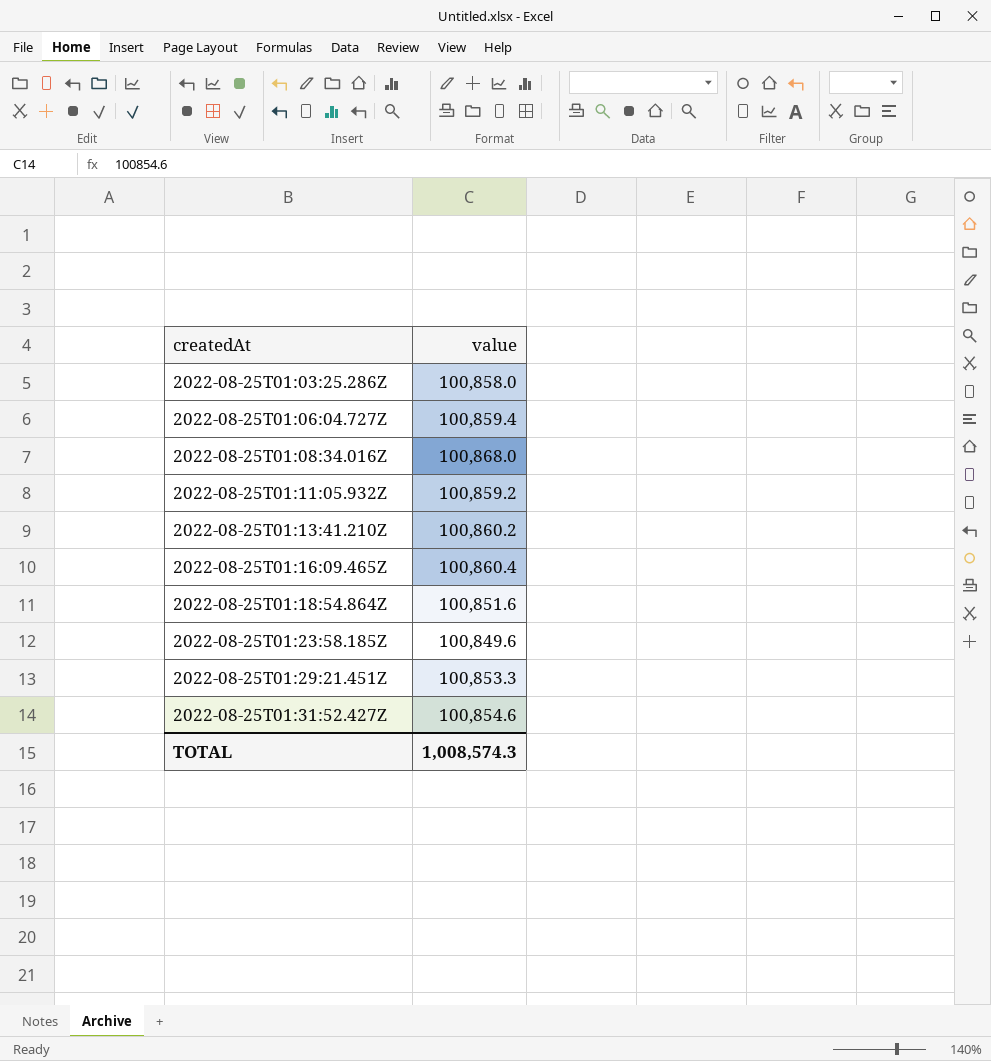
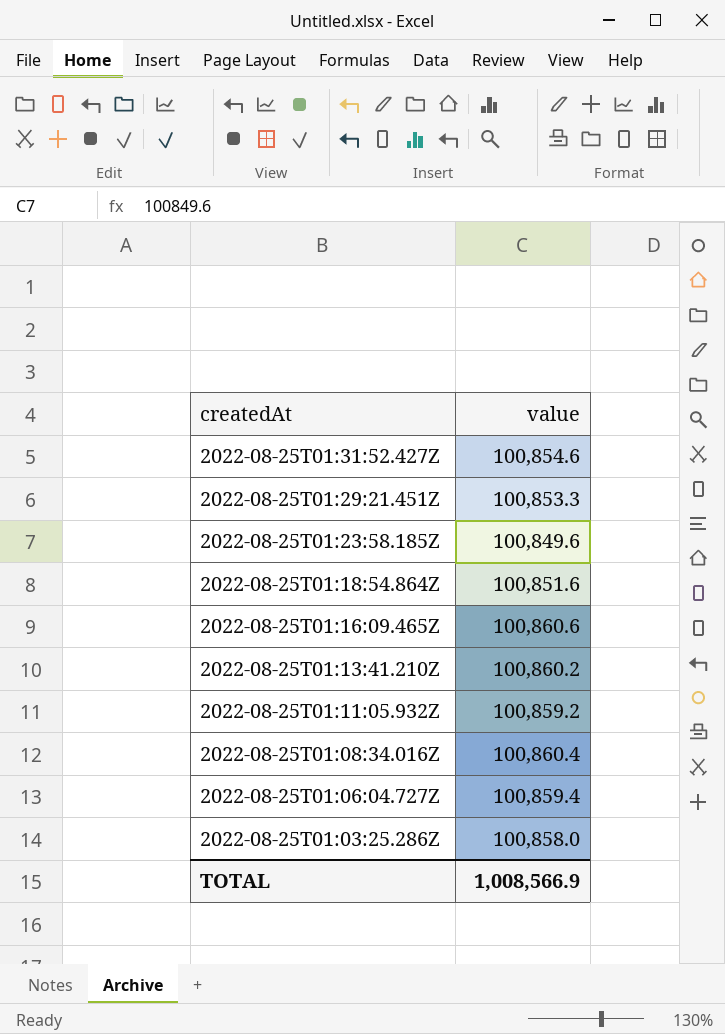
row order: createdAt ascending -> createdAt descending
2022-08-25T01:16:09.465Z | value: 100,860.4 -> 100,860.6
2022-08-25T01:08:34.016Z | value: 100,868.0 -> 100,860.4
TOTAL | value: 1,008,574.3 -> 1,008,566.9

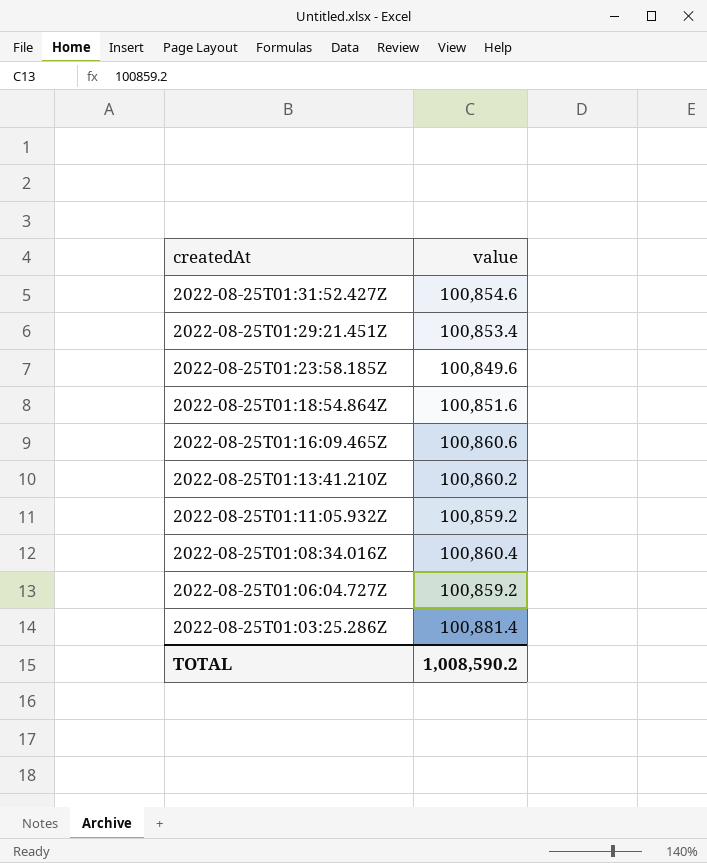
2022-08-25T01:29:21.451Z | value: 100,853.3 -> 100,853.4
2022-08-25T01:06:04.727Z | value: 100,859.4 -> 100,859.2
2022-08-25T01:03:25.286Z | value: 100,858.0 -> 100,881.4
TOTAL | value: 1,008,566.9 -> 1,008,590.2

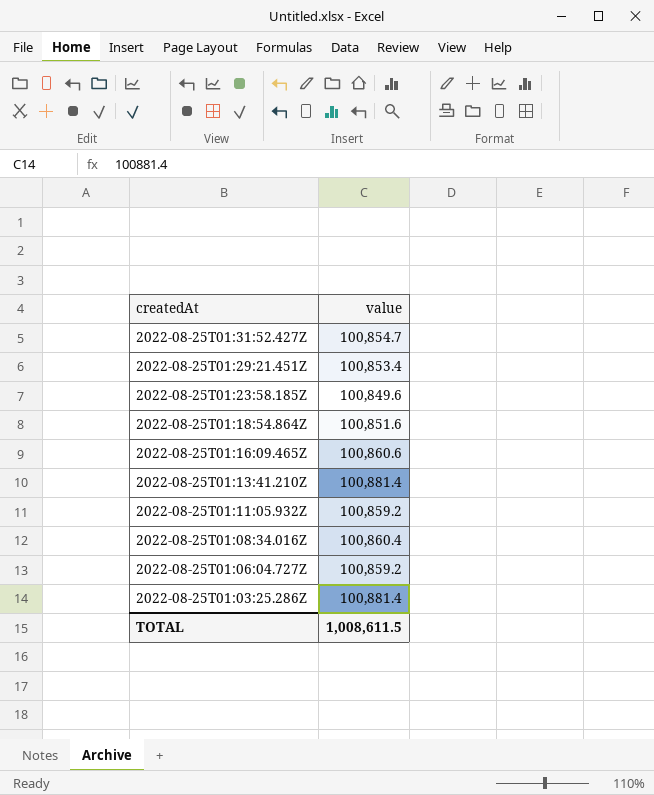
2022-08-25T01:31:52.427Z | value: 100,854.6 -> 100,854.7
2022-08-25T01:13:41.210Z | value: 100,860.2 -> 100,881.4
TOTAL | value: 1,008,590.2 -> 1,008,611.5

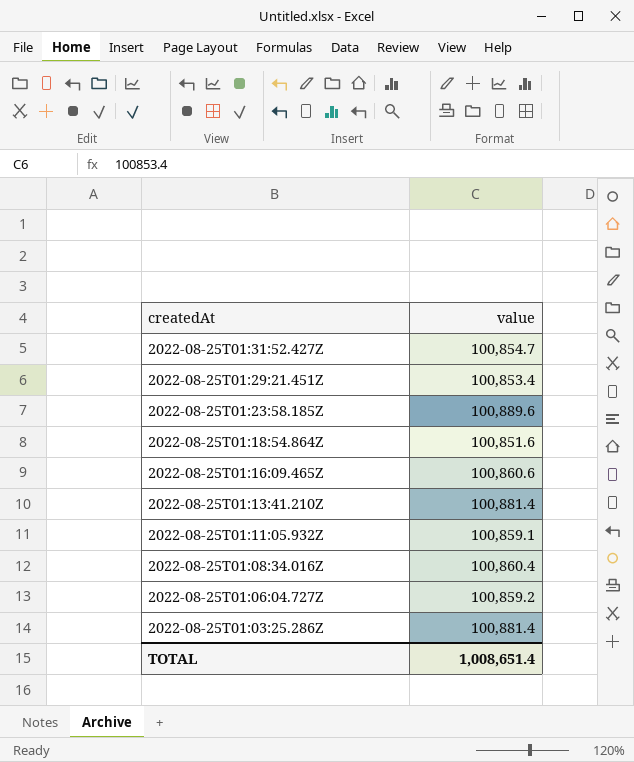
2022-08-25T01:23:58.185Z | value: 100,849.6 -> 100,889.6
2022-08-25T01:11:05.932Z | value: 100,859.2 -> 100,859.1
TOTAL | value: 1,008,611.5 -> 1,008,651.4

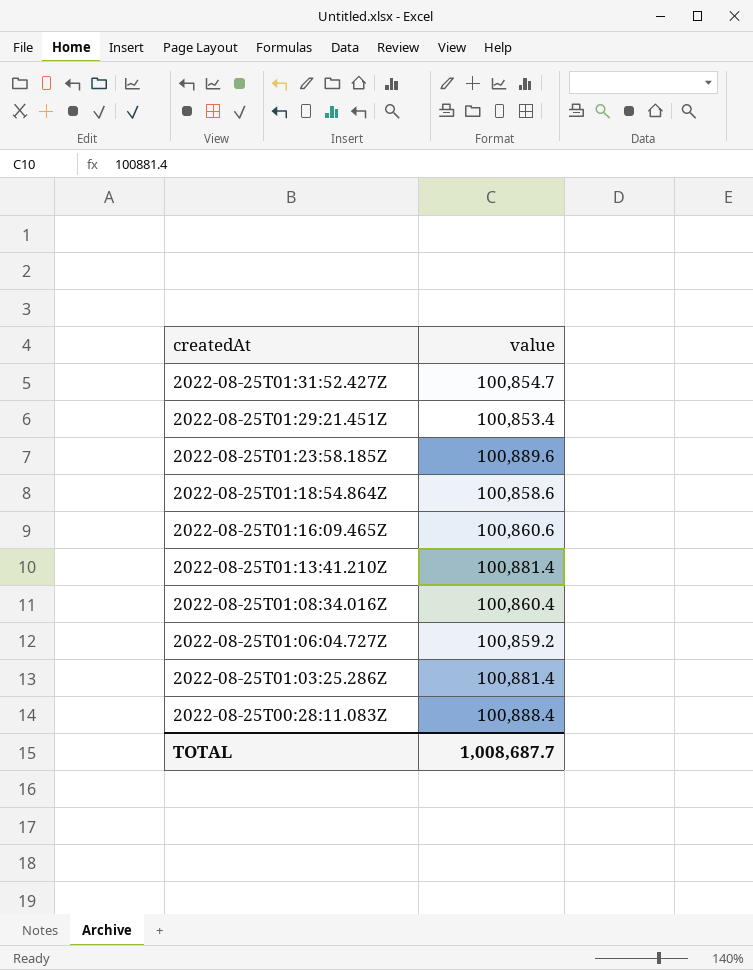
row 2022-08-25T01:11:05.932Z: 100,859.1 -> none
2022-08-25T01:18:54.864Z | value: 100,851.6 -> 100,858.6
row 2022-08-25T00:28:11.083Z: none -> 100,888.4
TOTAL | value: 1,008,651.4 -> 1,008,687.7

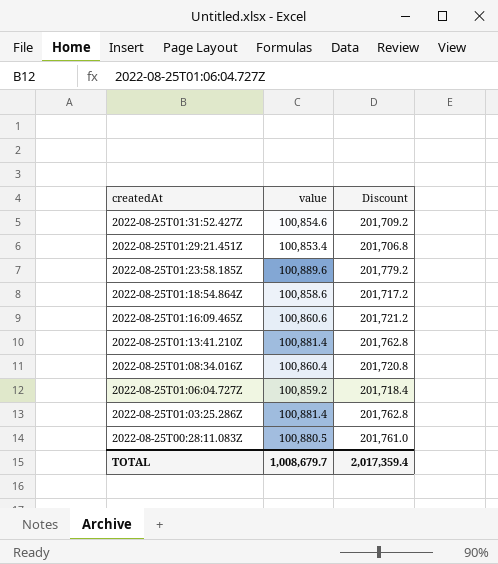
column Discount | formula: none -> [value] * 2
2022-08-25T01:31:52.427Z | value: 100,854.7 -> 100,854.6
2022-08-25T00:28:11.083Z | value: 100,888.4 -> 100,880.5
TOTAL | value: 1,008,687.7 -> 1,008,679.7

